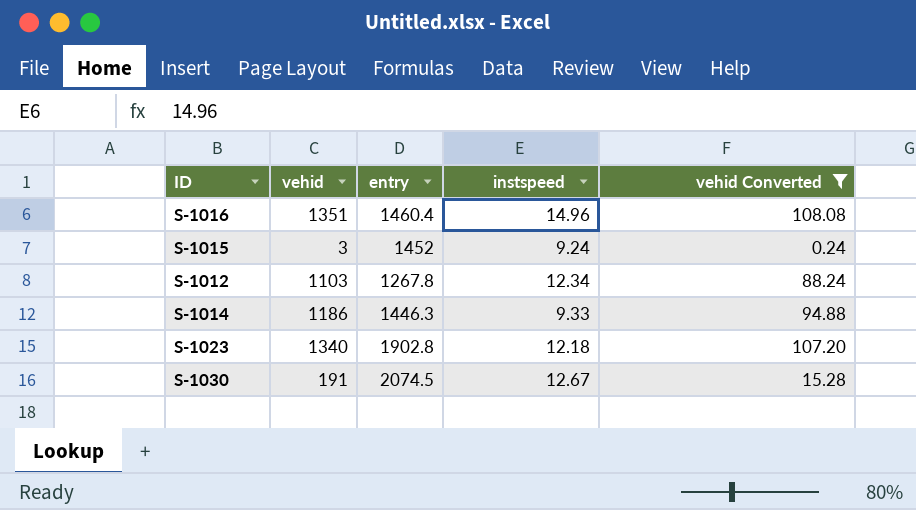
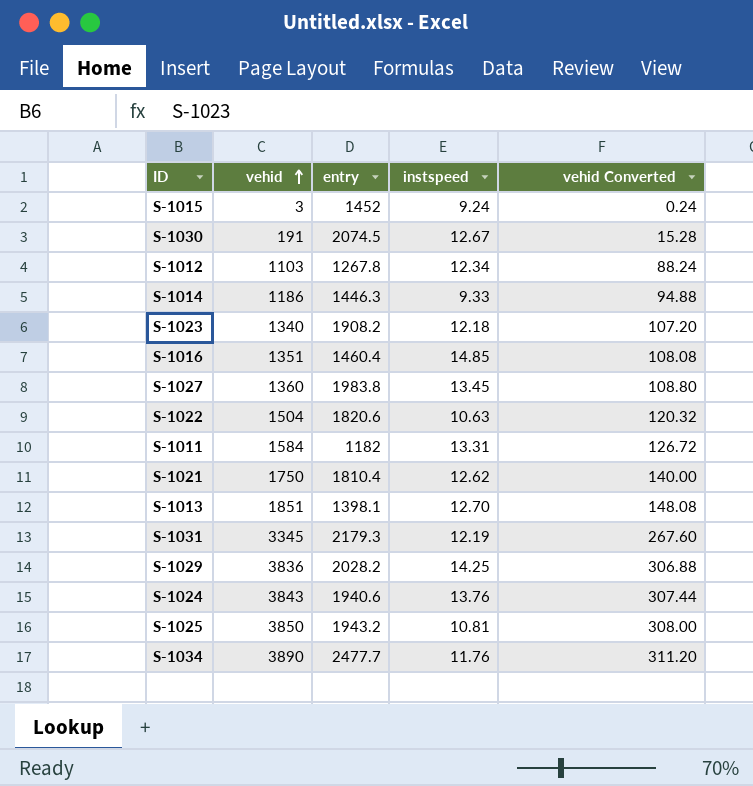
filter: vehid Converted <= 108.08 -> none
row order: none -> vehid ascending
S-1023 | entry: 1902.8 -> 1908.2
S-1016 | instspeed: 14.96 -> 14.85

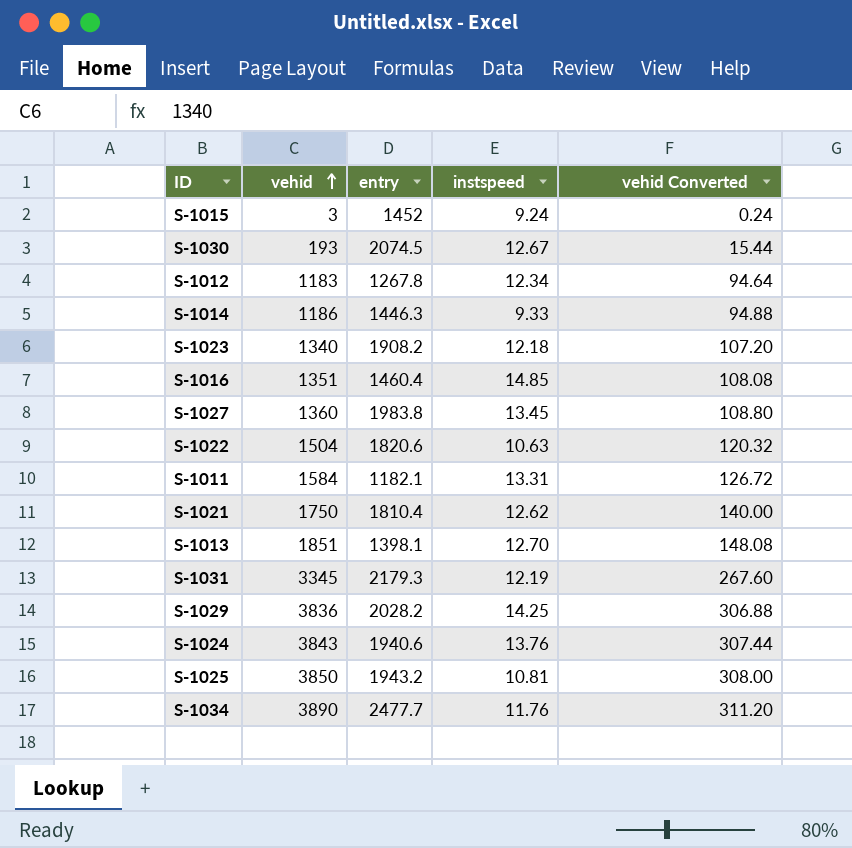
S-1030 | vehid: 191 -> 193
S-1030 | vehid Converted: 15.28 -> 15.44
S-1012 | vehid: 1103 -> 1183
S-1012 | vehid Converted: 88.24 -> 94.64
S-1011 | entry: 1182 -> 1182.1

